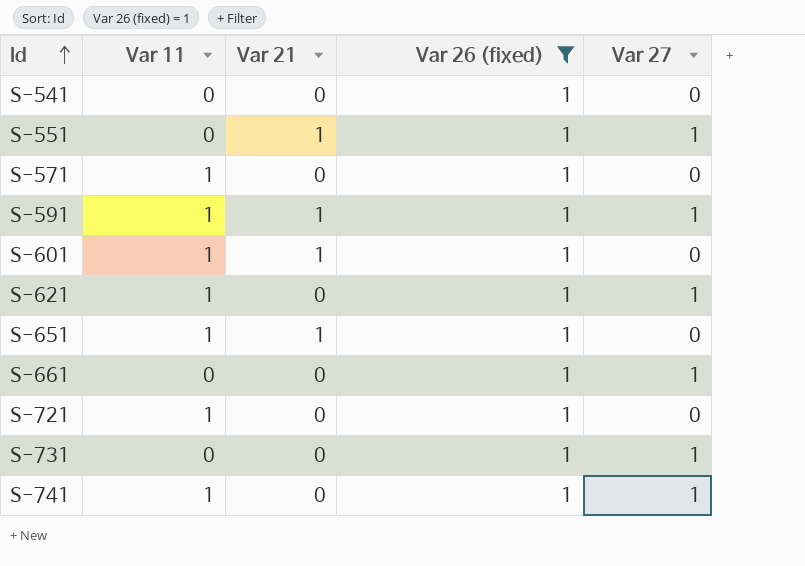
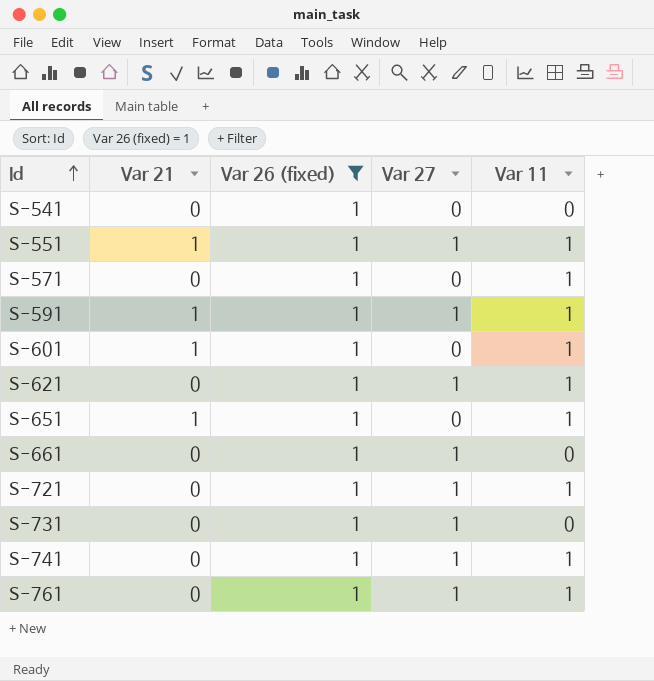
column Var 11 | position: 2 -> 5
S-551 | Var 11: 0 -> 1
S-721 | Var 27: 0 -> 1
row S-761: none -> 0 | 1 | 1 | 1

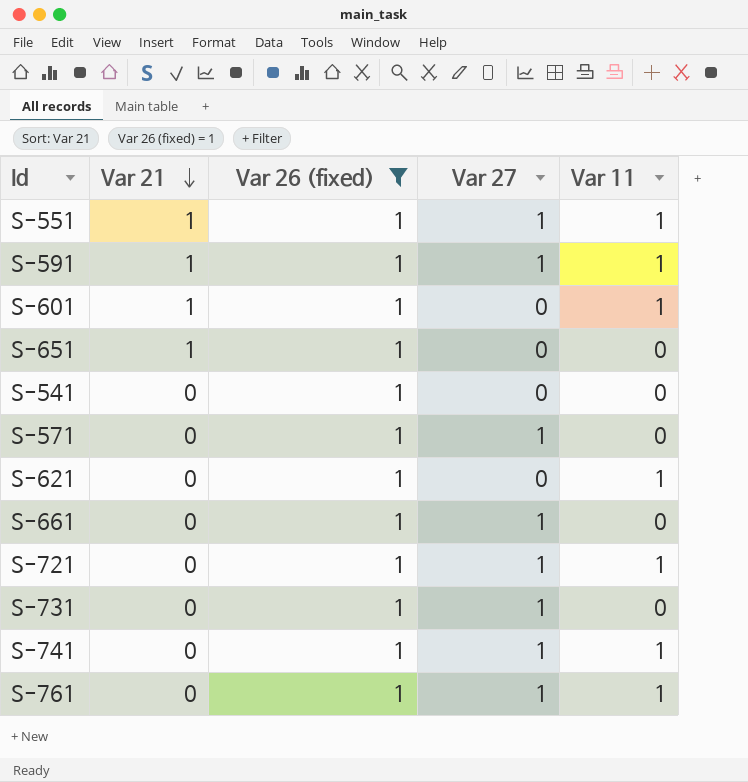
row order: Id ascending -> Var 21 descending
S-651 | Var 11: 1 -> 0
S-571 | Var 27: 0 -> 1
S-571 | Var 11: 1 -> 0
S-621 | Var 27: 1 -> 0

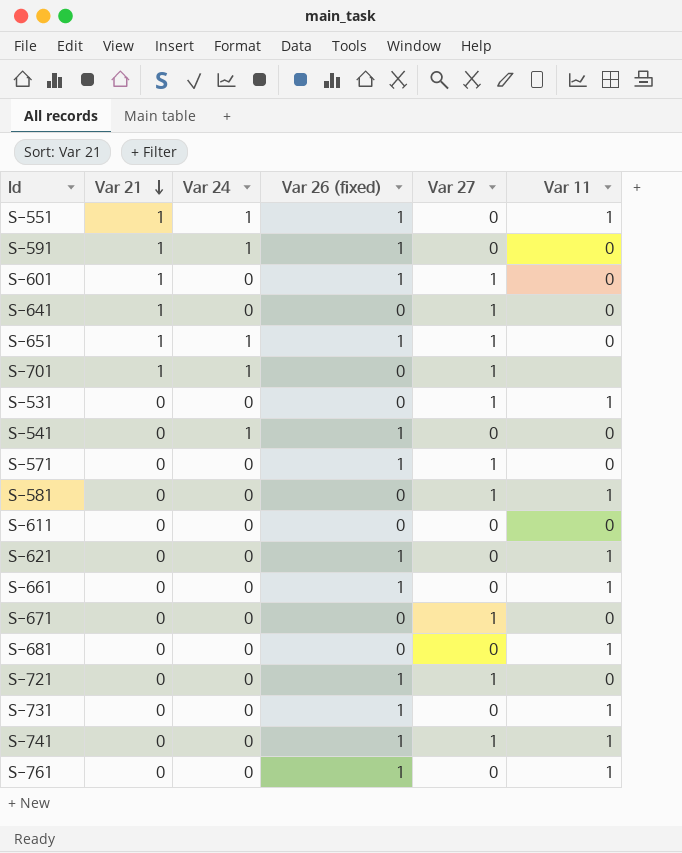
filter: Var 26 (fixed) = 1 -> none
column Var 24 | position: none -> 3
S-551 | Var 27: 1 -> 0
S-591 | Var 27: 1 -> 0
S-591 | Var 11: 1 -> 0
S-601 | Var 27: 0 -> 1
S-601 | Var 11: 1 -> 0
S-651 | Var 27: 0 -> 1
S-661 | Var 27: 1 -> 0
S-661 | Var 11: 0 -> 1
S-721 | Var 11: 1 -> 0
S-731 | Var 27: 1 -> 0
S-731 | Var 11: 0 -> 1
S-761 | Var 27: 1 -> 0

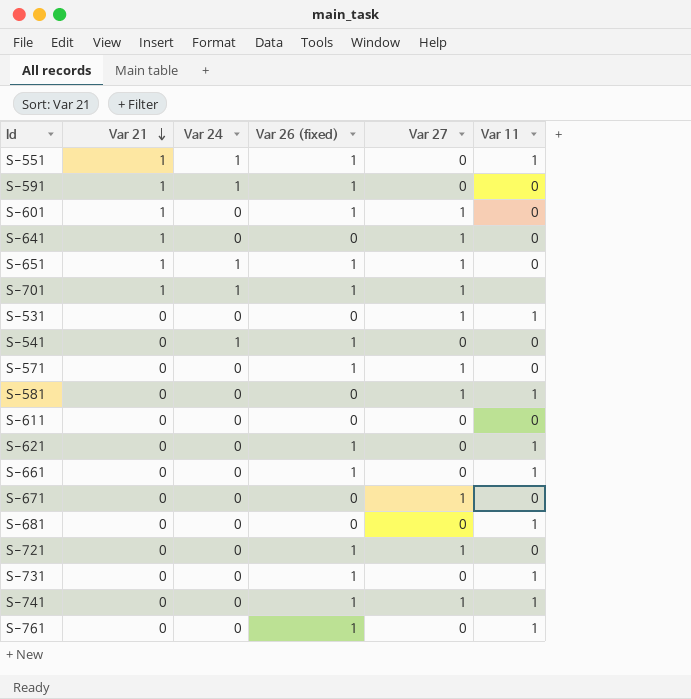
S-701 | Var 26 (fixed): 0 -> 1

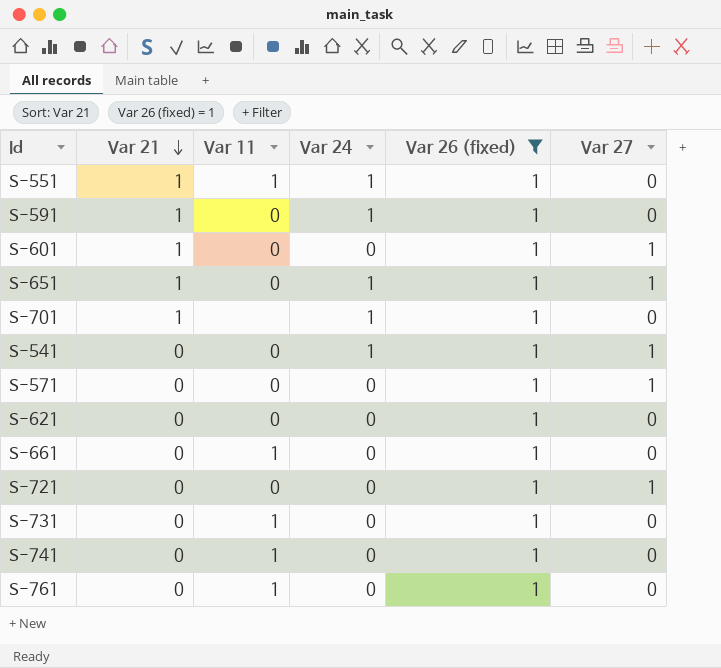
filter: none -> Var 26 (fixed) = 1
column Var 11 | position: 6 -> 3
S-701 | Var 27: 1 -> 0
S-541 | Var 27: 0 -> 1
S-621 | Var 11: 1 -> 0
S-741 | Var 27: 1 -> 0

